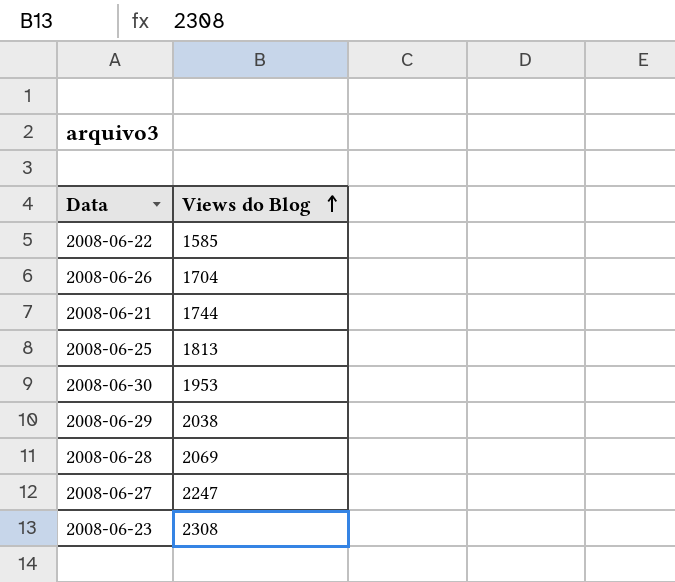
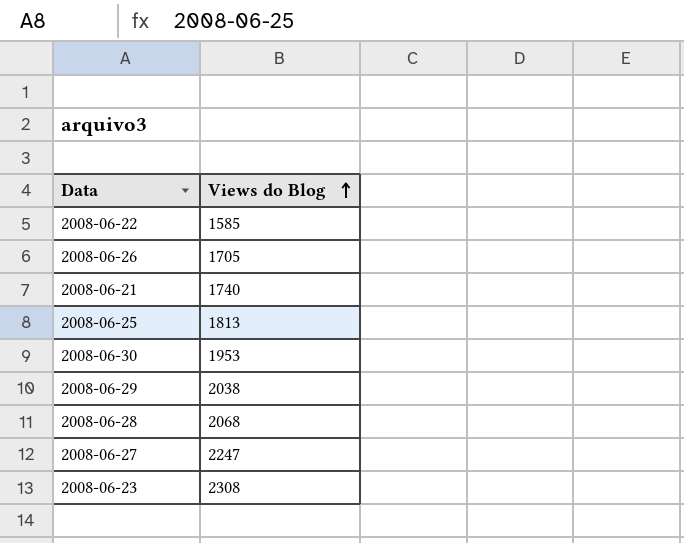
2008-06-26 | Views do Blog: 1704 -> 1705
2008-06-21 | Views do Blog: 1744 -> 1740
2008-06-28 | Views do Blog: 2069 -> 2068

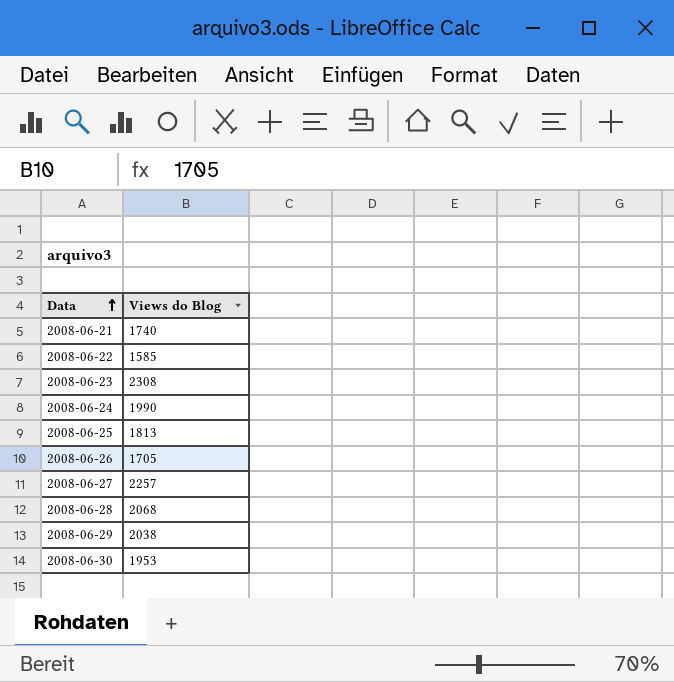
row order: Views do Blog ascending -> Data ascending
row 2008-06-24: none -> 1990
2008-06-27 | Views do Blog: 2247 -> 2257

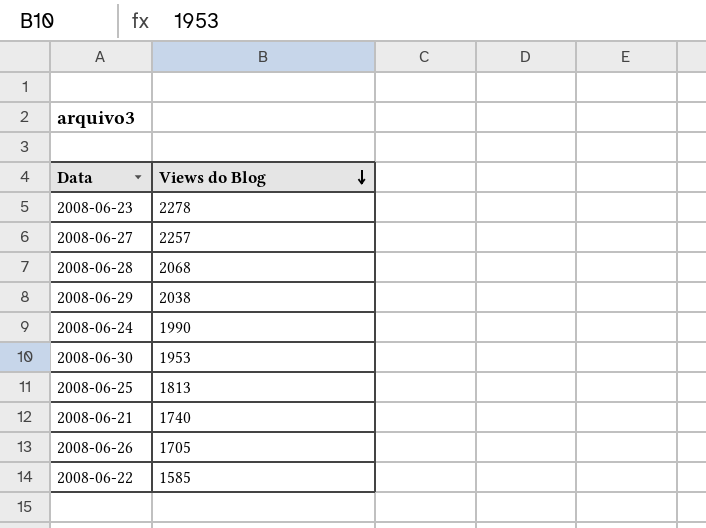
row order: Data ascending -> Views do Blog descending
2008-06-23 | Views do Blog: 2308 -> 2278

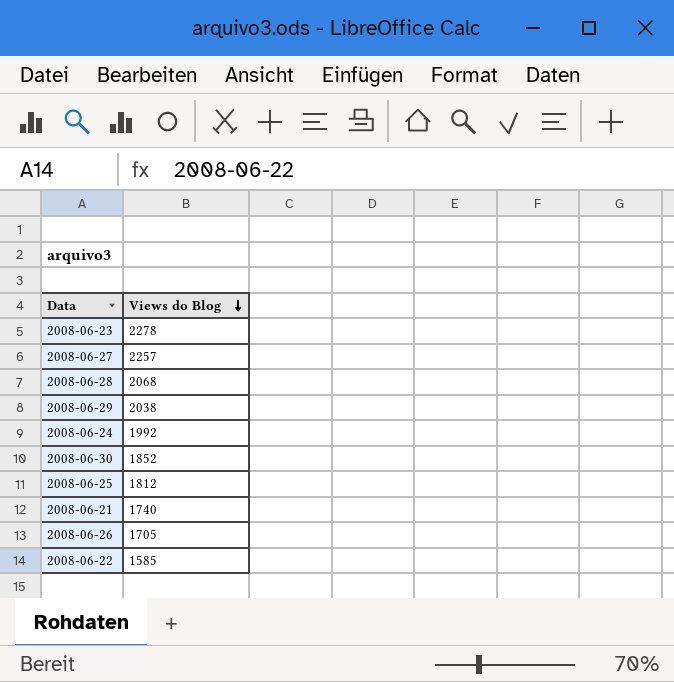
2008-06-24 | Views do Blog: 1990 -> 1992
2008-06-30 | Views do Blog: 1953 -> 1852
2008-06-25 | Views do Blog: 1813 -> 1812

